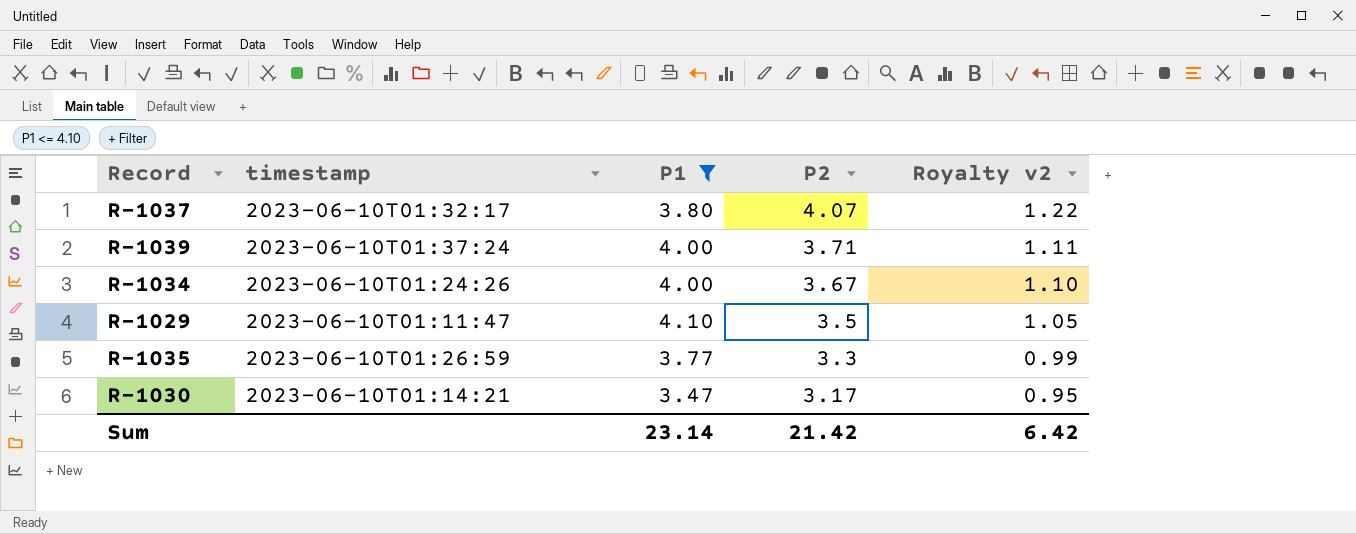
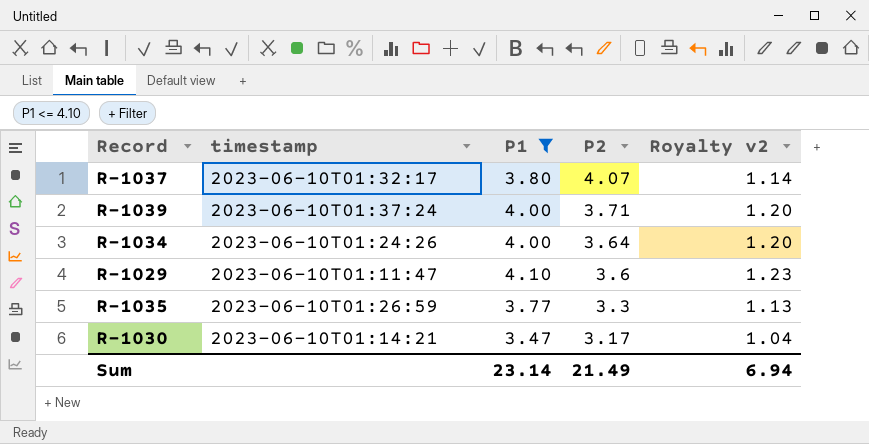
column Royalty v2 | formula: [P2] * 0.3 -> [P1] * 0.3
R-1034 | P2: 3.67 -> 3.64
R-1029 | P2: 3.5 -> 3.6
Sum | P2: 21.42 -> 21.49
Sum | Royalty v2: 6.42 -> 6.94

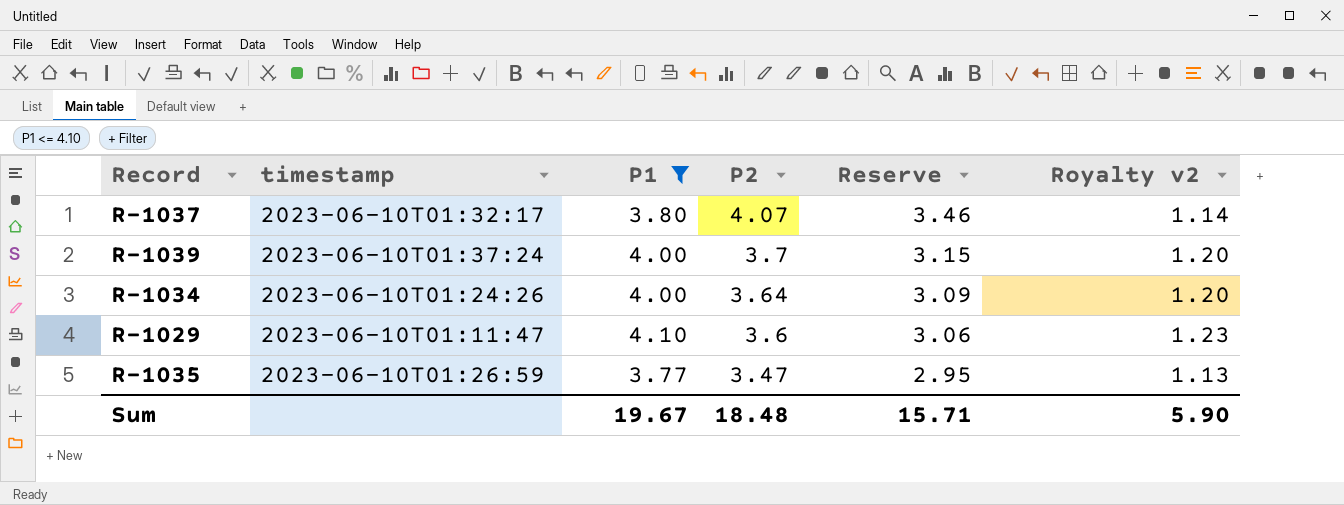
column Reserve | formula: none -> [P2] * 0.85
row R-1030: 2023-06-10T01:14:21 | 3.47 | 3.17 | 1.04 -> none
R-1039 | P2: 3.71 -> 3.7
R-1035 | P2: 3.3 -> 3.47
Sum | P1: 23.14 -> 19.67
Sum | P2: 21.49 -> 18.48
Sum | Royalty v2: 6.94 -> 5.90

